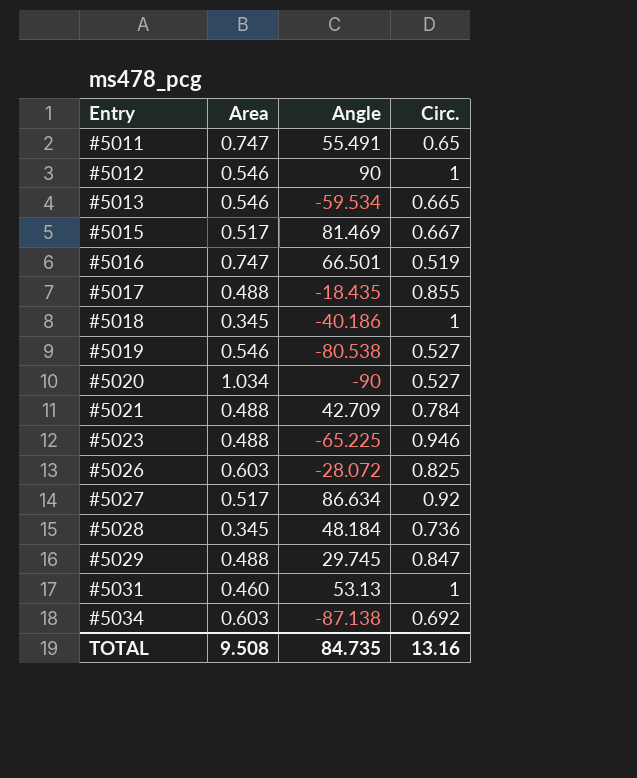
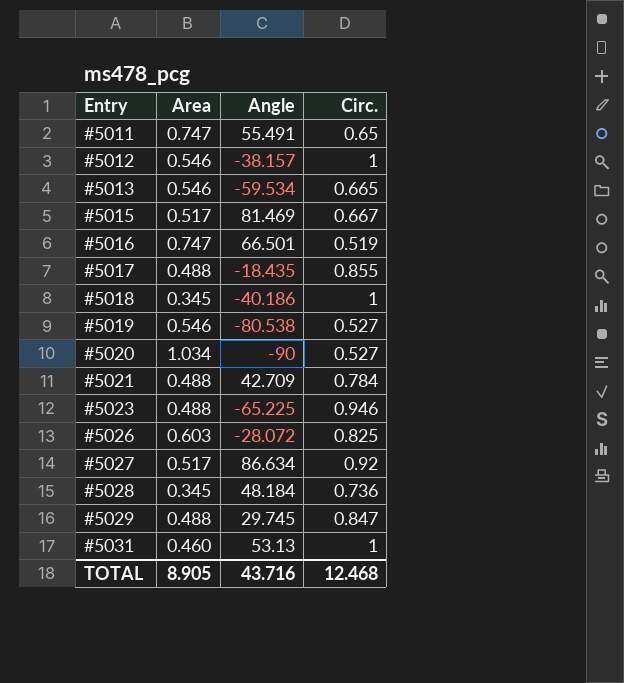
row #5034: 0.603 | -87.138 | 0.692 -> none
#5012 | Angle: 90 -> -38.157
TOTAL | Area: 9.508 -> 8.905
TOTAL | Angle: 84.735 -> 43.716
TOTAL | Circ.: 13.16 -> 12.468

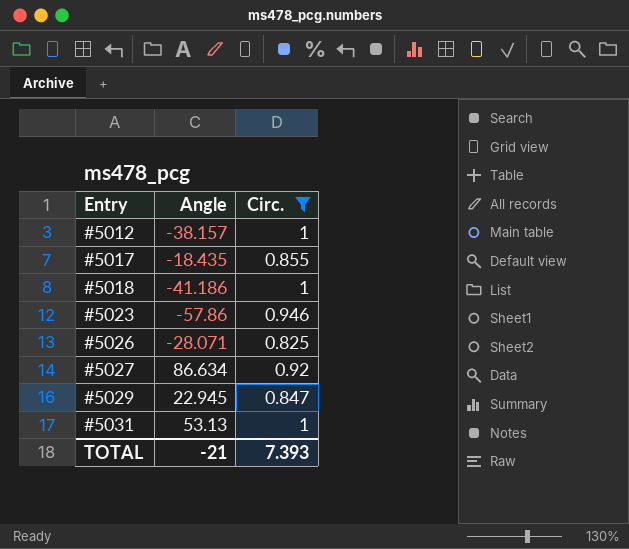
filter: none -> Circ. >= 0.825
column Area | position: 2 -> none
#5018 | Angle: -40.186 -> -41.186
#5023 | Angle: -65.225 -> -57.86
#5026 | Angle: -28.072 -> -28.071
#5029 | Angle: 29.745 -> 22.945
TOTAL | Angle: 43.716 -> -21
TOTAL | Circ.: 12.468 -> 7.393

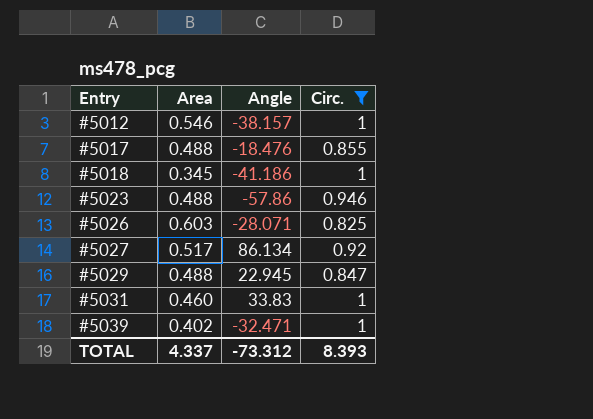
column Area | position: none -> 2
#5017 | Angle: -18.435 -> -18.476
#5027 | Angle: 86.634 -> 86.134
#5031 | Angle: 53.13 -> 33.83
row #5039: none -> 0.402 | -32.471 | 1
TOTAL | Angle: -21 -> -73.312
TOTAL | Circ.: 7.393 -> 8.393

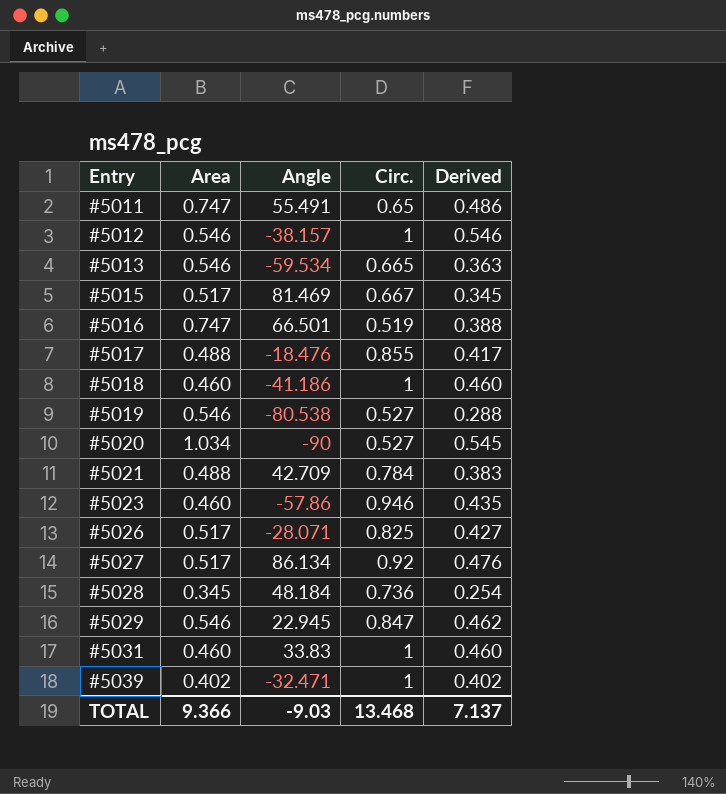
filter: Circ. >= 0.825 -> none
column Derived | formula: none -> [Area] * [Circ.]
#5018 | Area: 0.345 -> 0.460
#5023 | Area: 0.488 -> 0.460
#5026 | Area: 0.603 -> 0.517
#5029 | Area: 0.488 -> 0.546
TOTAL | Area: 4.337 -> 9.366
TOTAL | Angle: -73.312 -> -9.03
TOTAL | Circ.: 8.393 -> 13.468

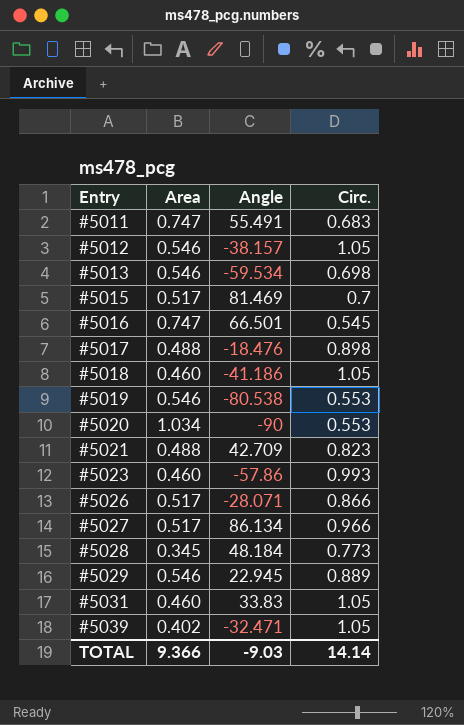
column Derived | formula: [Area] * [Circ.] -> none
#5011 | Circ.: 0.65 -> 0.683
#5012 | Circ.: 1 -> 1.05
#5013 | Circ.: 0.665 -> 0.698
#5015 | Circ.: 0.667 -> 0.7
#5016 | Circ.: 0.519 -> 0.545
#5017 | Circ.: 0.855 -> 0.898
#5018 | Circ.: 1 -> 1.05
#5019 | Circ.: 0.527 -> 0.553
#5020 | Circ.: 0.527 -> 0.553
#5021 | Circ.: 0.784 -> 0.823
#5023 | Circ.: 0.946 -> 0.993
#5026 | Circ.: 0.825 -> 0.866
#5027 | Circ.: 0.92 -> 0.966
#5028 | Circ.: 0.736 -> 0.773
#5029 | Circ.: 0.847 -> 0.889
#5031 | Circ.: 1 -> 1.05
#5039 | Circ.: 1 -> 1.05
TOTAL | Circ.: 13.468 -> 14.14

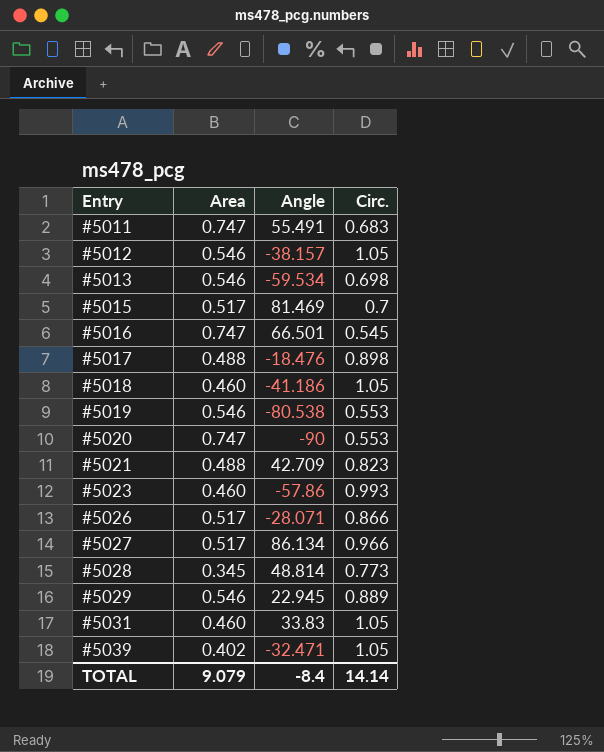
#5020 | Area: 1.034 -> 0.747
#5028 | Angle: 48.184 -> 48.814
TOTAL | Area: 9.366 -> 9.079
TOTAL | Angle: -9.03 -> -8.4

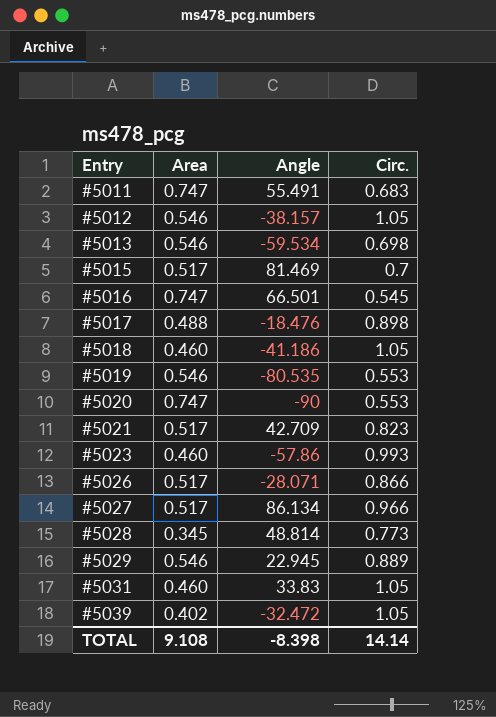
#5019 | Angle: -80.538 -> -80.535
#5021 | Area: 0.488 -> 0.517
#5039 | Angle: -32.471 -> -32.472
TOTAL | Area: 9.079 -> 9.108
TOTAL | Angle: -8.4 -> -8.398

